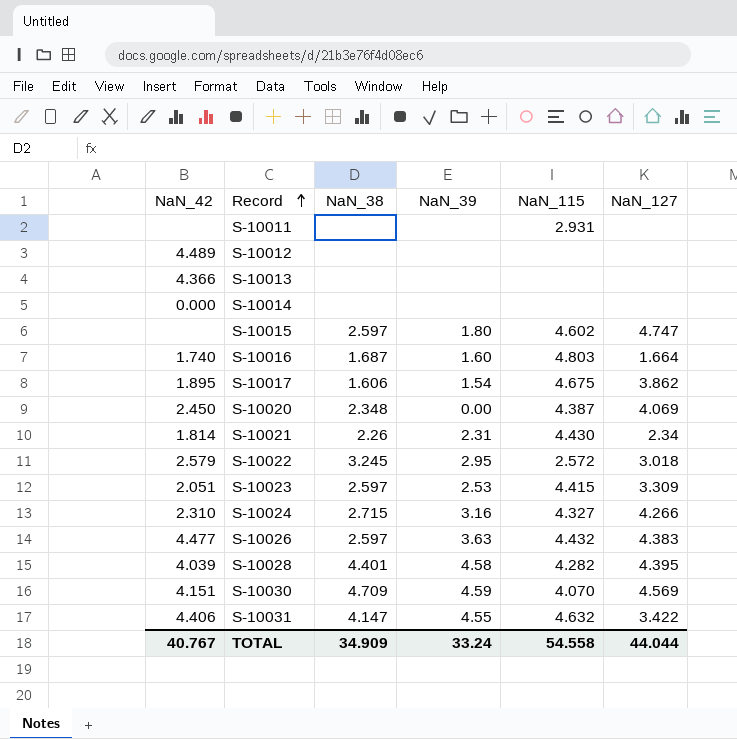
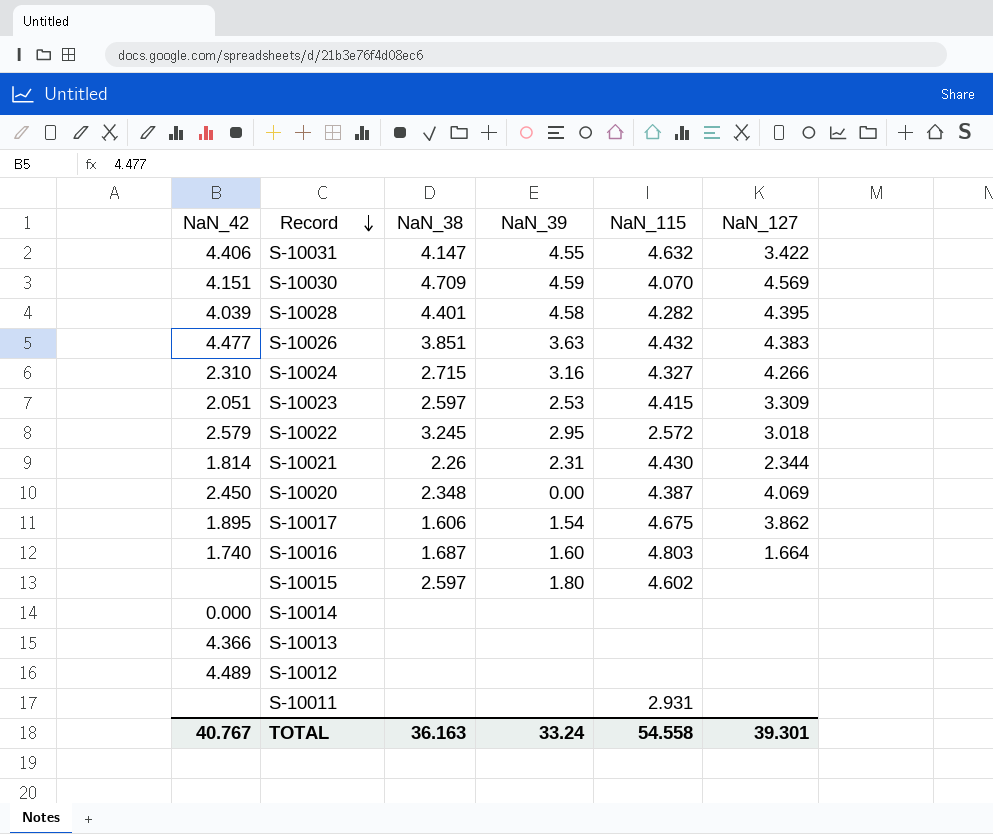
row order: Record ascending -> Record descending
S-10026 | NaN_38: 2.597 -> 3.851
S-10021 | NaN_127: 2.34 -> 2.344
S-10015 | NaN_127: 4.747 -> none
TOTAL | NaN_38: 34.909 -> 36.163
TOTAL | NaN_127: 44.044 -> 39.301

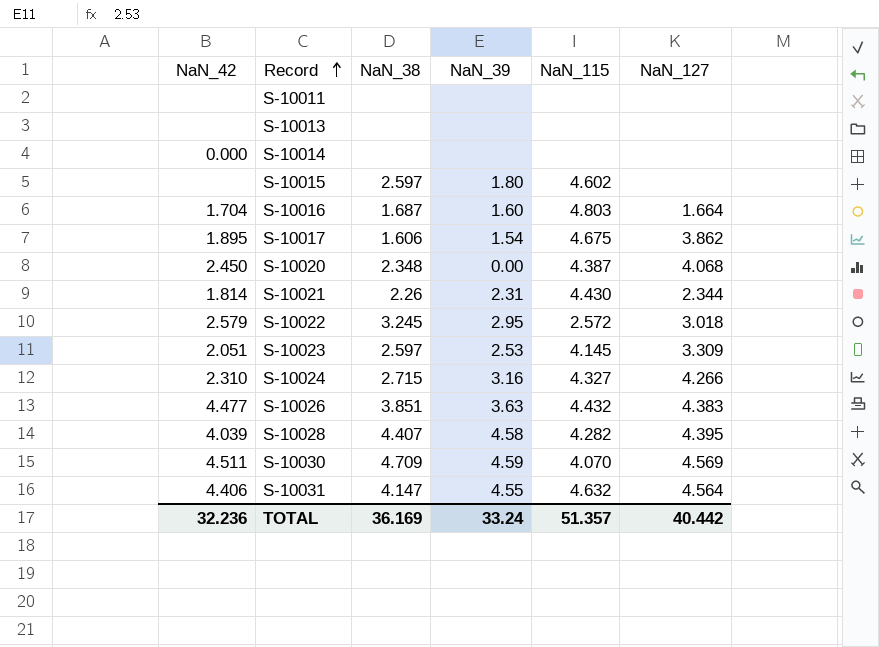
row order: Record descending -> Record ascending
row S-10012: 4.489 | none | none | none | none -> none
S-10011 | NaN_115: 2.931 -> none
S-10013 | NaN_42: 4.366 -> none
S-10016 | NaN_42: 1.740 -> 1.704
S-10020 | NaN_127: 4.069 -> 4.068
S-10023 | NaN_115: 4.415 -> 4.145
S-10028 | NaN_38: 4.401 -> 4.407
S-10030 | NaN_42: 4.151 -> 4.511
S-10031 | NaN_127: 3.422 -> 4.564
TOTAL | NaN_42: 40.767 -> 32.236
TOTAL | NaN_38: 36.163 -> 36.169
TOTAL | NaN_115: 54.558 -> 51.357
TOTAL | NaN_127: 39.301 -> 40.442

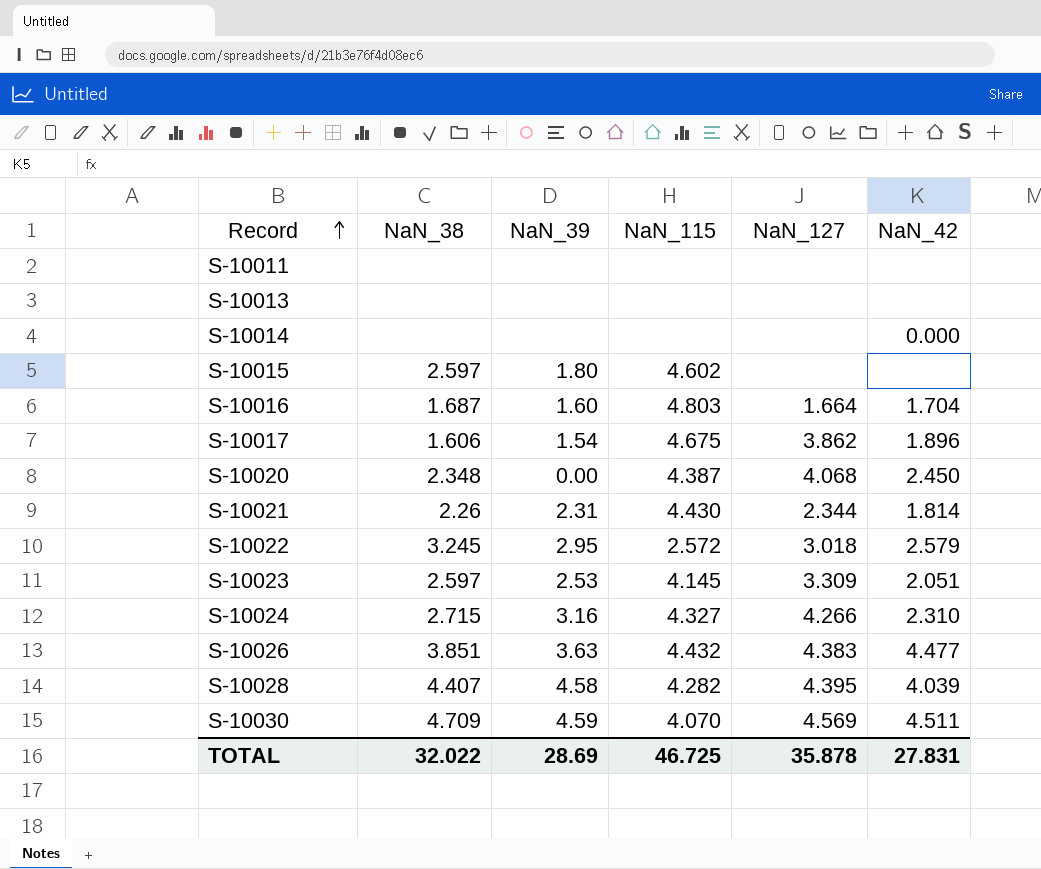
column NaN_42 | position: 1 -> 6
row S-10031: 4.406 | 4.147 | 4.55 | 4.632 | 4.564 -> none
S-10017 | NaN_42: 1.895 -> 1.896
TOTAL | NaN_38: 36.169 -> 32.022
TOTAL | NaN_39: 33.24 -> 28.69
TOTAL | NaN_115: 51.357 -> 46.725
TOTAL | NaN_127: 40.442 -> 35.878
TOTAL | NaN_42: 32.236 -> 27.831

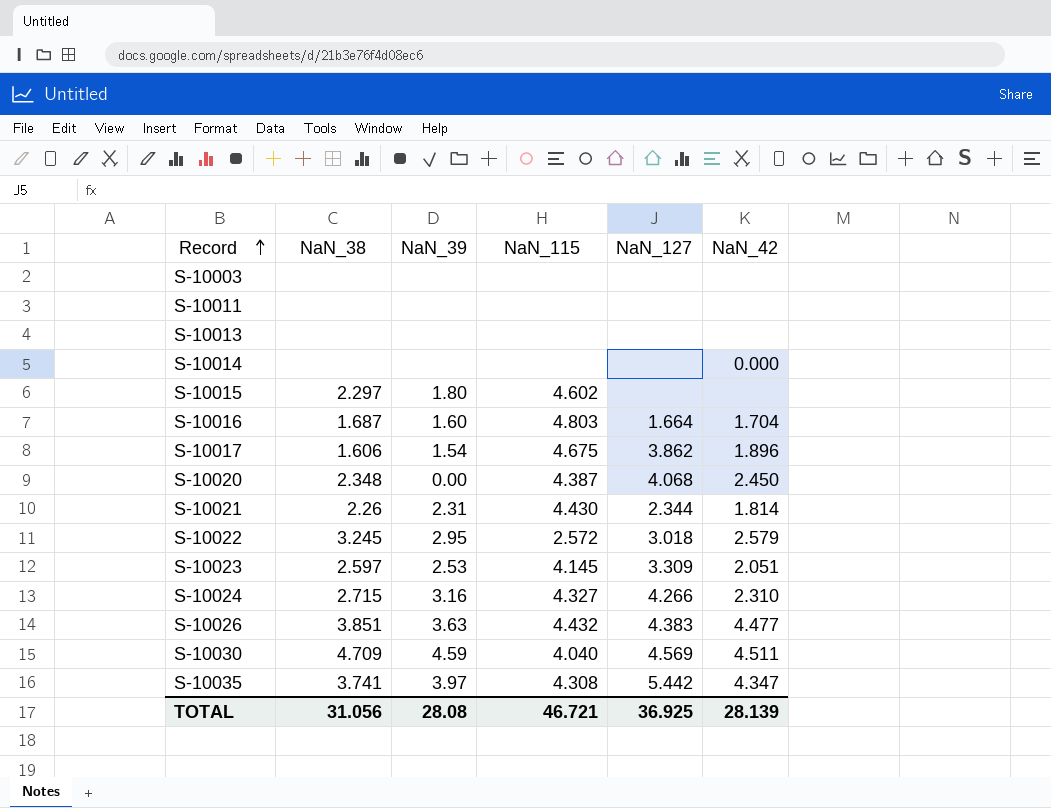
row S-10028: 4.407 | 4.58 | 4.282 | 4.395 | 4.039 -> none
row S-10003: none -> none | none | none | none | none
S-10015 | NaN_38: 2.597 -> 2.297
S-10030 | NaN_115: 4.070 -> 4.040
row S-10035: none -> 3.741 | 3.97 | 4.308 | 5.442 | 4.347
TOTAL | NaN_38: 32.022 -> 31.056
TOTAL | NaN_39: 28.69 -> 28.08
TOTAL | NaN_115: 46.725 -> 46.721
TOTAL | NaN_127: 35.878 -> 36.925
TOTAL | NaN_42: 27.831 -> 28.139

